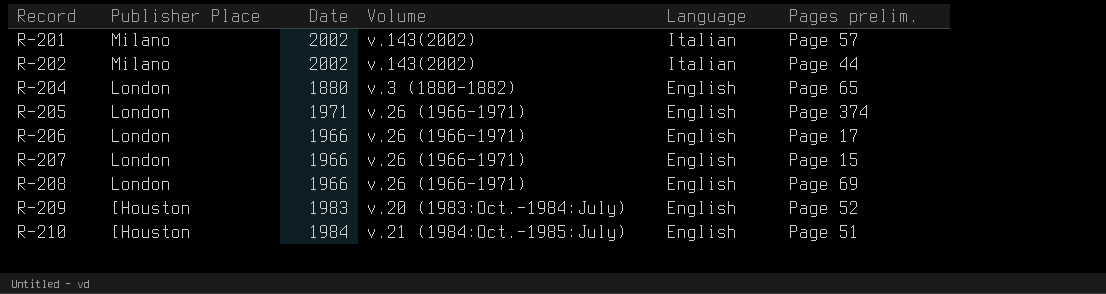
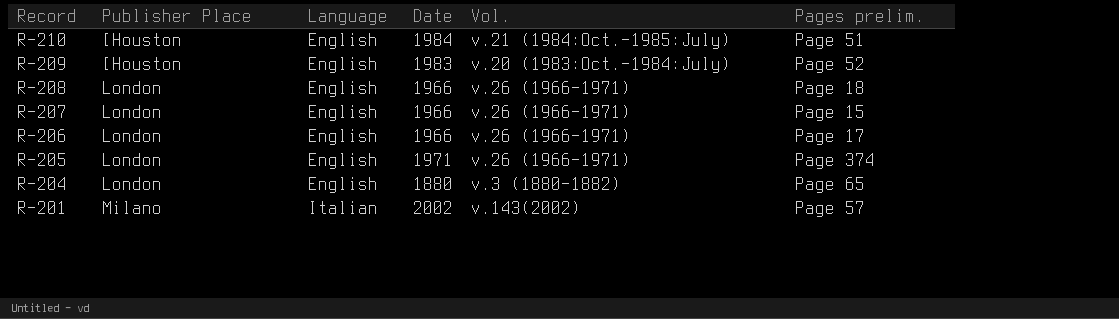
row order: Record ascending -> Record descending
column Language | position: 5 -> 3
column name: Volume -> Vol.
row R-202: Milano | 2002 | v.143(2002) | Italian | Page 44 -> none
R-208 | Pages prelim.: Page 69 -> Page 18

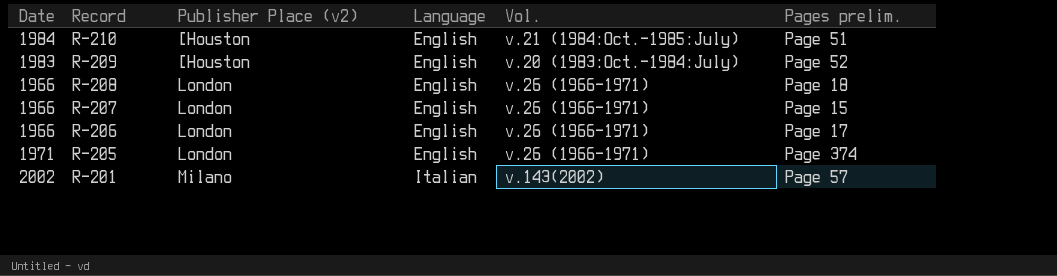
column Date | position: 4 -> 1
column name: Publisher Place -> Publisher Place (v2)
row R-204: London | English | 1880 | v.3 (1880-1882) | Page 65 -> none

